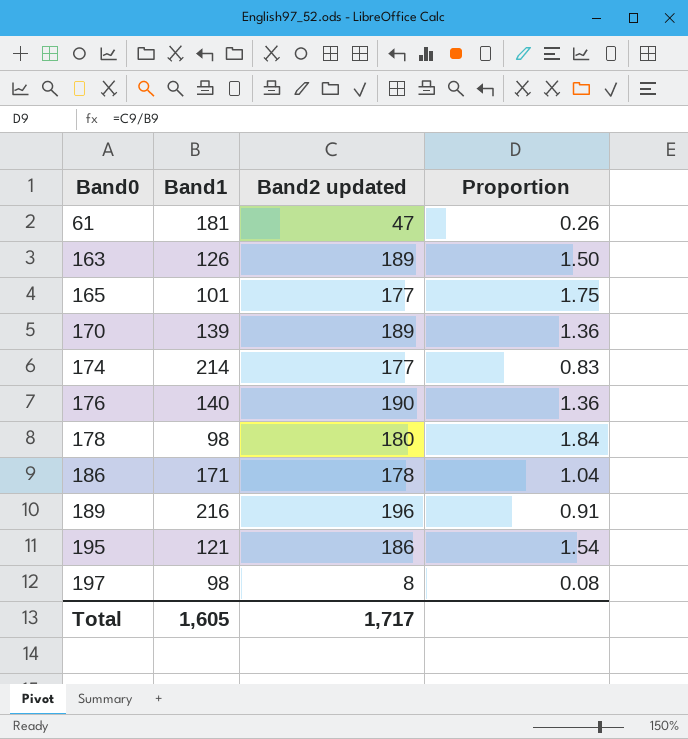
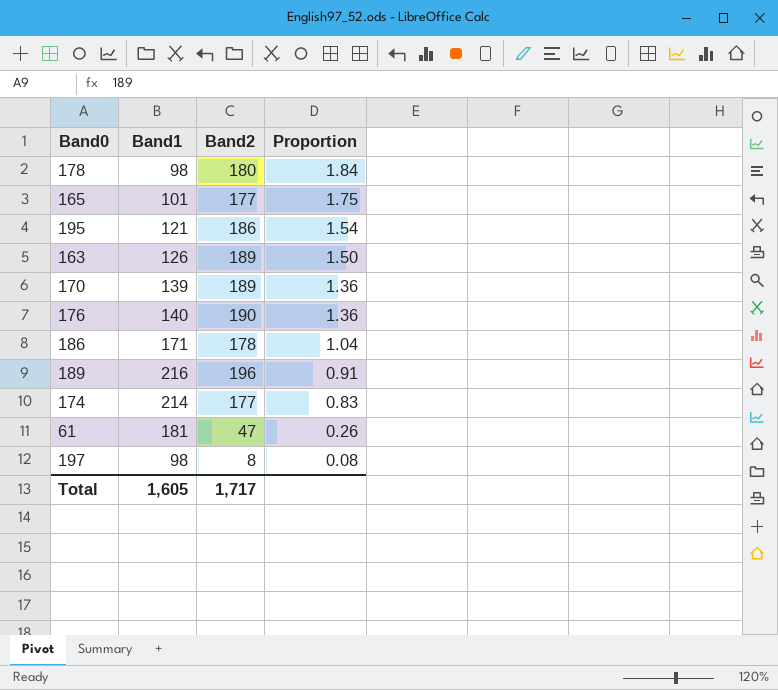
row order: Band0 ascending -> Proportion descending
column name: Band2 updated -> Band2

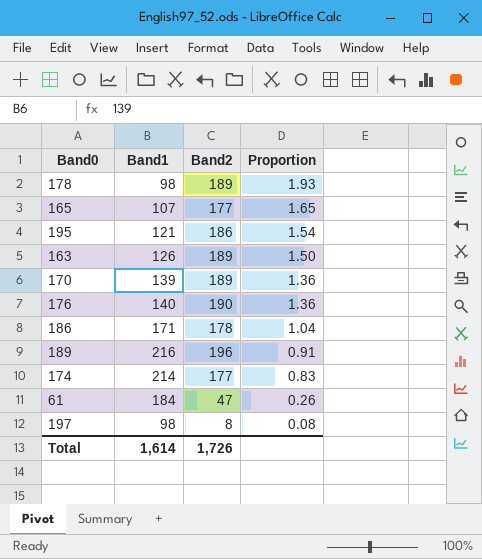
178 | Band2: 180 -> 189
178 | Proportion: 1.84 -> 1.93
165 | Band1: 101 -> 107
165 | Proportion: 1.75 -> 1.65
61 | Band1: 181 -> 184
Total | Band1: 1,605 -> 1,614
Total | Band2: 1,717 -> 1,726

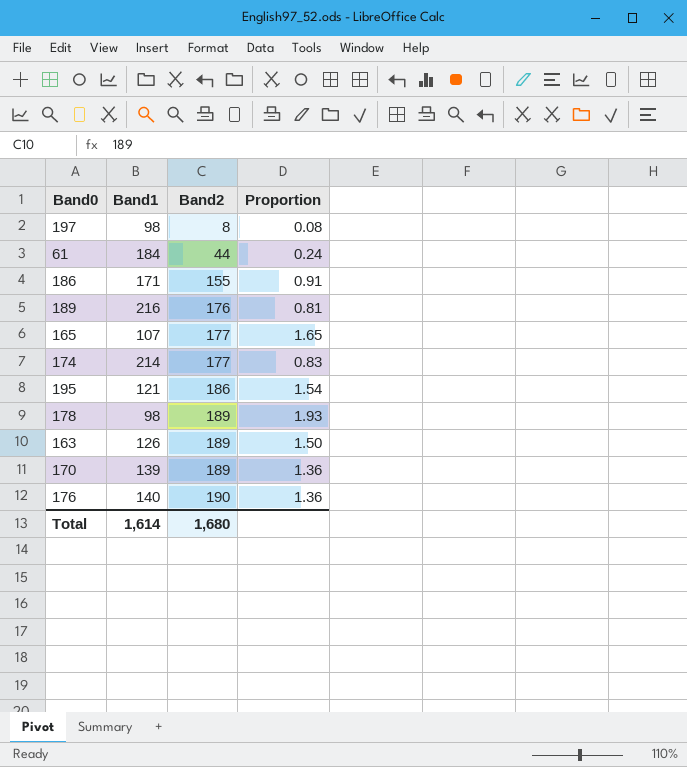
row order: Proportion descending -> Band2 ascending
61 | Band2: 47 -> 44
61 | Proportion: 0.26 -> 0.24
186 | Band2: 178 -> 155
186 | Proportion: 1.04 -> 0.91
189 | Band2: 196 -> 176
189 | Proportion: 0.91 -> 0.81
Total | Band2: 1,726 -> 1,680

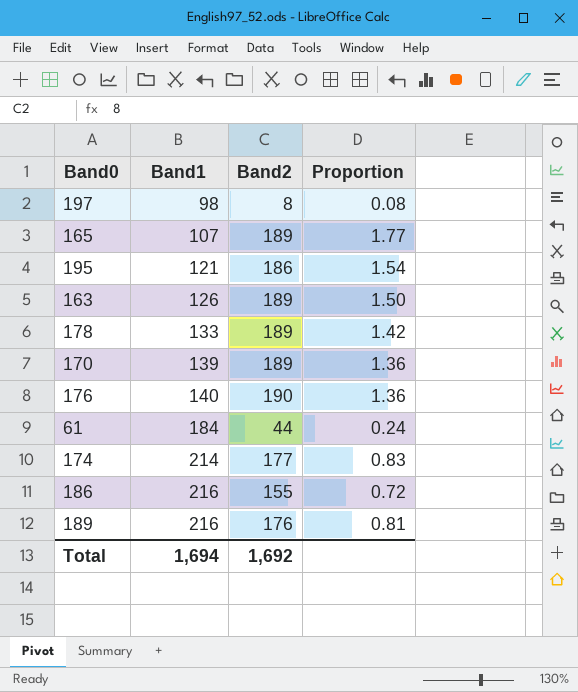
row order: Band2 ascending -> Band1 ascending
165 | Band2: 177 -> 189
165 | Proportion: 1.65 -> 1.77
178 | Band1: 98 -> 133
178 | Proportion: 1.93 -> 1.42
186 | Band1: 171 -> 216
186 | Proportion: 0.91 -> 0.72
Total | Band1: 1,614 -> 1,694
Total | Band2: 1,680 -> 1,692

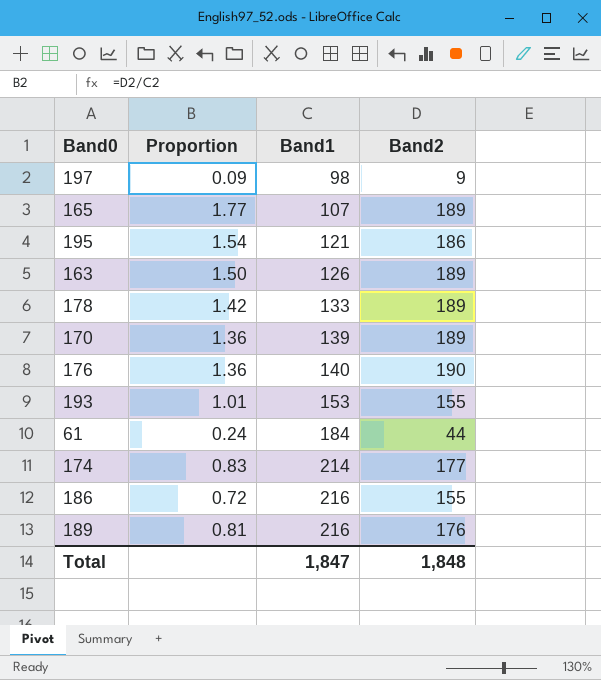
column Proportion | position: 4 -> 2
197 | Proportion: 0.08 -> 0.09
197 | Band2: 8 -> 9
row 193: none -> 1.01 | 153 | 155
Total | Band1: 1,694 -> 1,847
Total | Band2: 1,692 -> 1,848

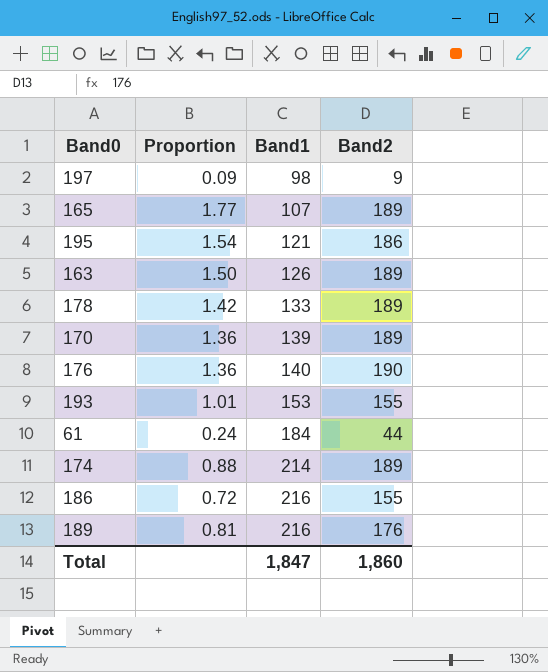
174 | Proportion: 0.83 -> 0.88
174 | Band2: 177 -> 189
Total | Band2: 1,848 -> 1,860

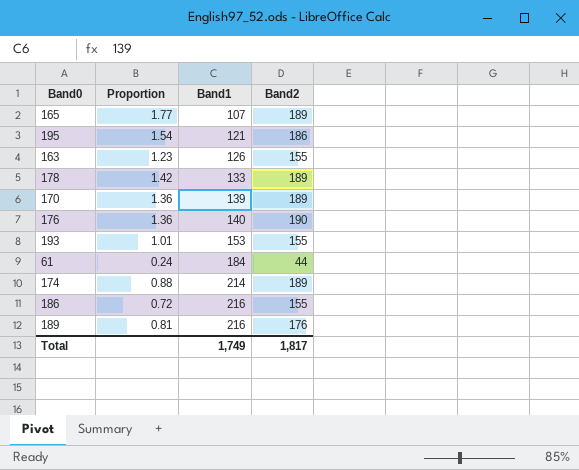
row 197: 0.09 | 98 | 9 -> none
163 | Proportion: 1.50 -> 1.23
163 | Band2: 189 -> 155
Total | Band1: 1,847 -> 1,749
Total | Band2: 1,860 -> 1,817

